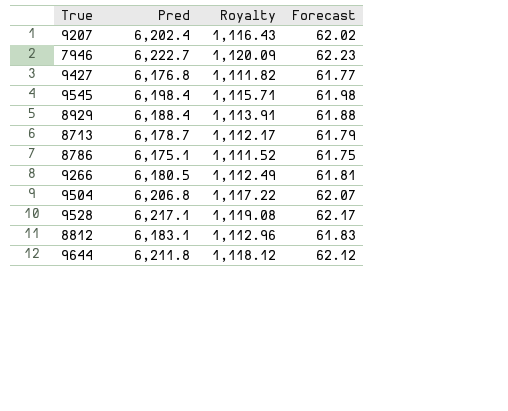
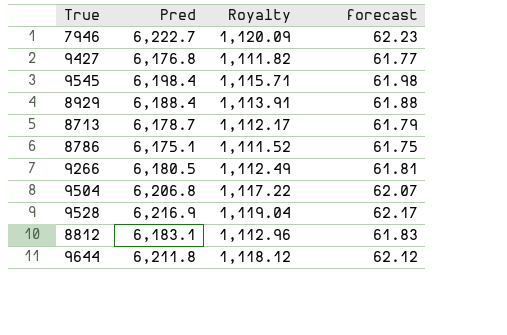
column name: Forecast -> forecast
row 9207: 6,202.4 | 1,116.43 | 62.02 -> none
9528 | Pred: 6,217.1 -> 6,216.9
9528 | Royalty: 1,119.08 -> 1,119.04

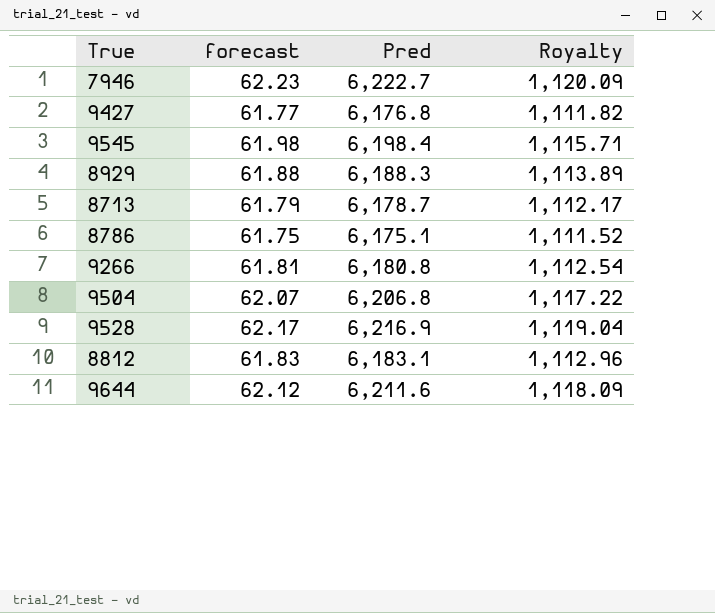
column forecast | position: 4 -> 2
8929 | Pred: 6,188.4 -> 6,188.3
8929 | Royalty: 1,113.91 -> 1,113.89
9266 | Pred: 6,180.5 -> 6,180.8
9266 | Royalty: 1,112.49 -> 1,112.54
9644 | Pred: 6,211.8 -> 6,211.6
9644 | Royalty: 1,118.12 -> 1,118.09

